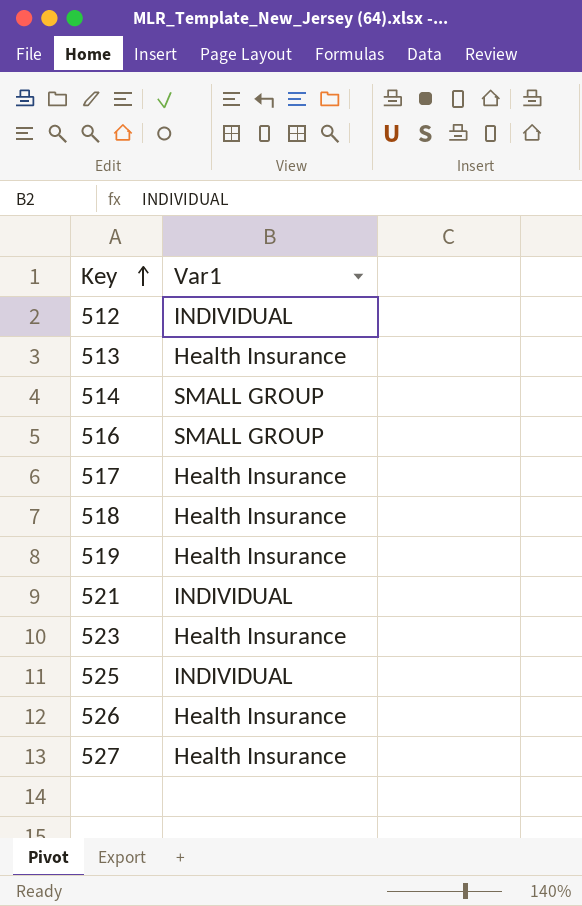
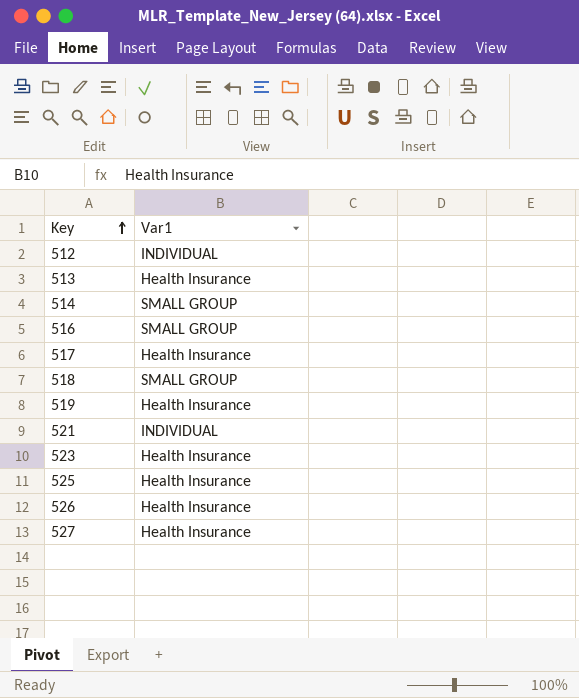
518 | Var1: Health Insurance -> SMALL GROUP
525 | Var1: INDIVIDUAL -> Health Insurance

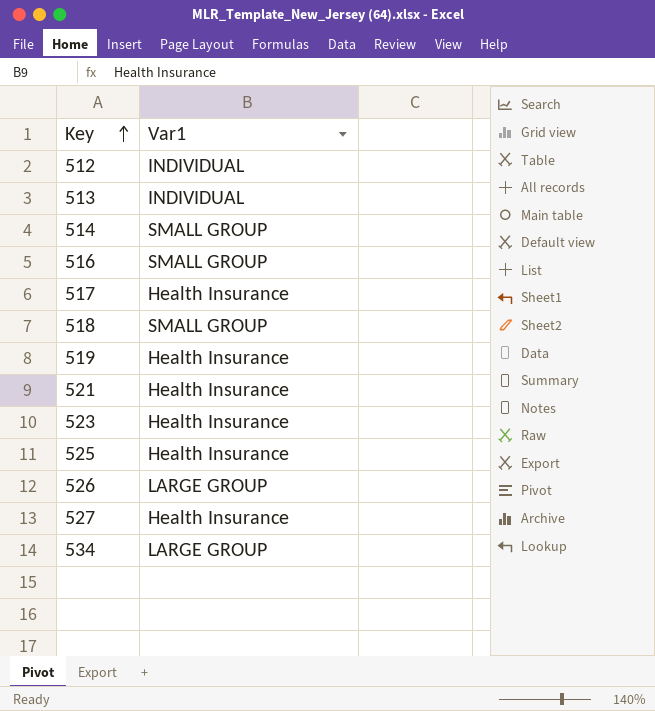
513 | Var1: Health Insurance -> INDIVIDUAL
521 | Var1: INDIVIDUAL -> Health Insurance
526 | Var1: Health Insurance -> LARGE GROUP
row 534: none -> LARGE GROUP

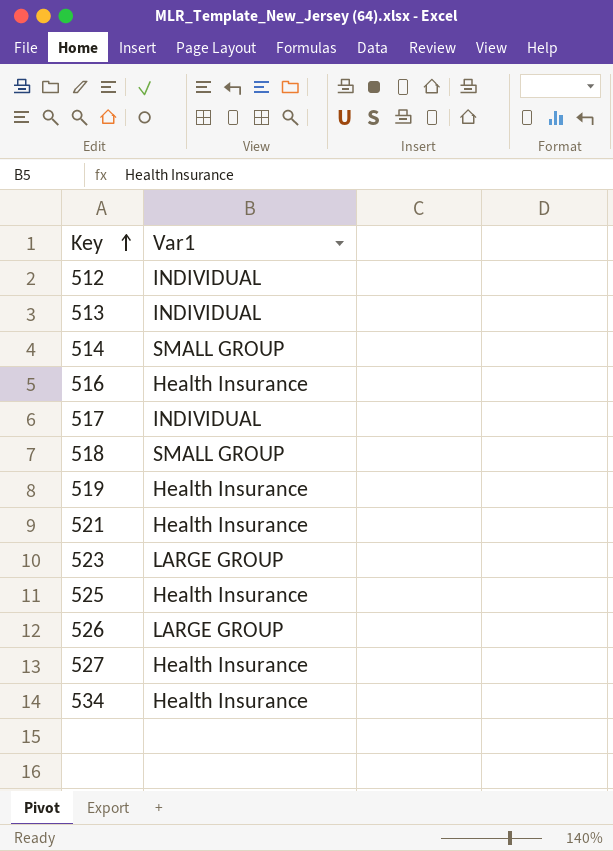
516 | Var1: SMALL GROUP -> Health Insurance
517 | Var1: Health Insurance -> INDIVIDUAL
523 | Var1: Health Insurance -> LARGE GROUP
534 | Var1: LARGE GROUP -> Health Insurance

